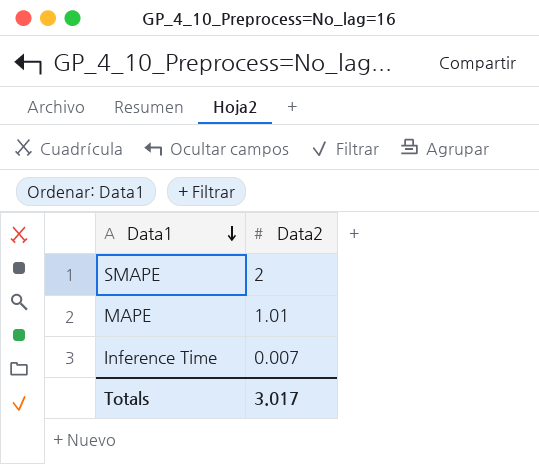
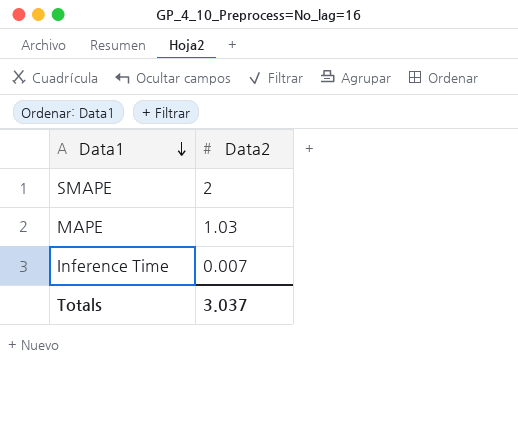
MAPE | Data2: 1.01 -> 1.03
Totals | Data2: 3.017 -> 3.037

